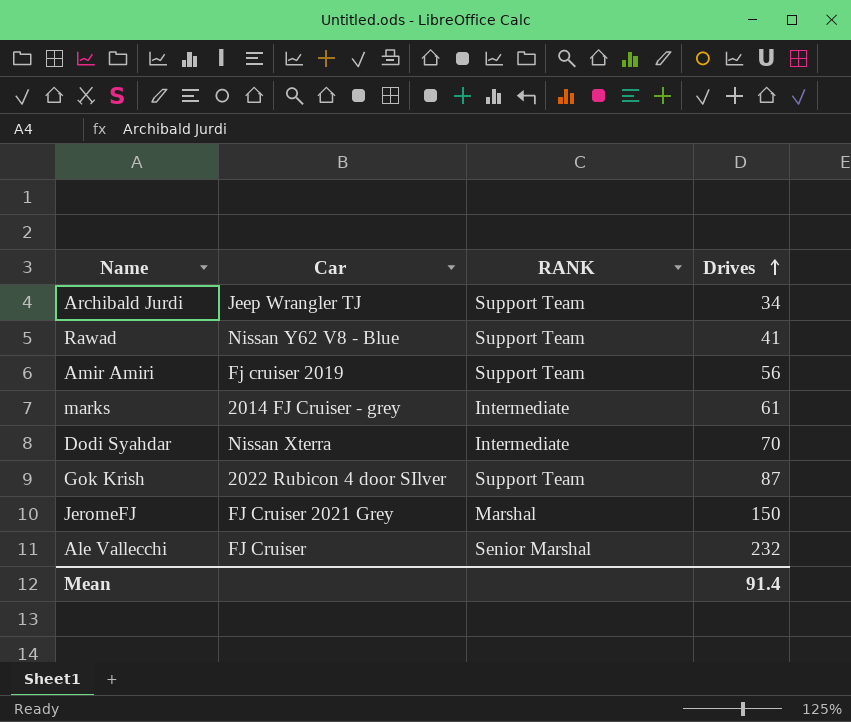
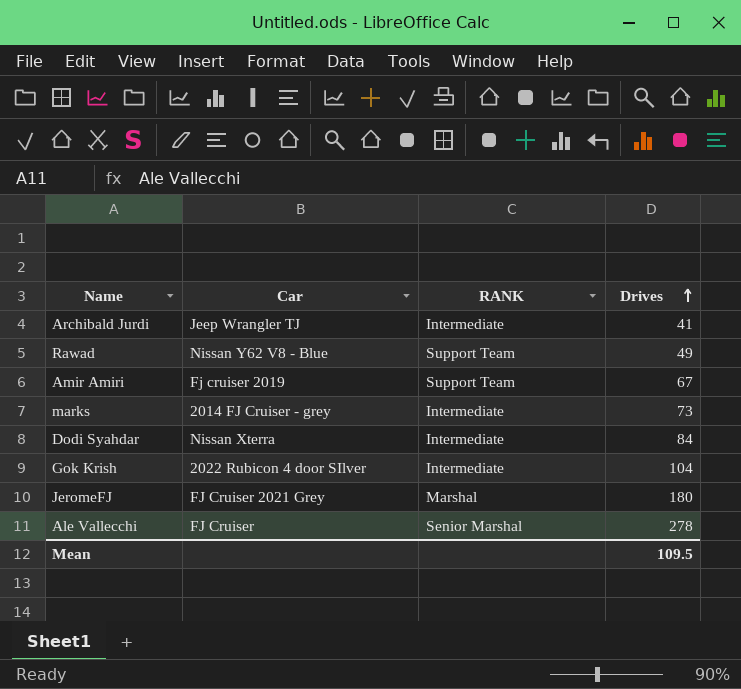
Archibald Jurdi | RANK: Support Team -> Intermediate
Archibald Jurdi | Drives: 34 -> 41
Rawad | Drives: 41 -> 49
Amir Amiri | Drives: 56 -> 67
marks | Drives: 61 -> 73
Dodi Syahdar | Drives: 70 -> 84
Gok Krish | RANK: Support Team -> Intermediate
Gok Krish | Drives: 87 -> 104
JeromeFJ | Drives: 150 -> 180
Ale Vallecchi | Drives: 232 -> 278
Mean | Drives: 91.4 -> 109.5

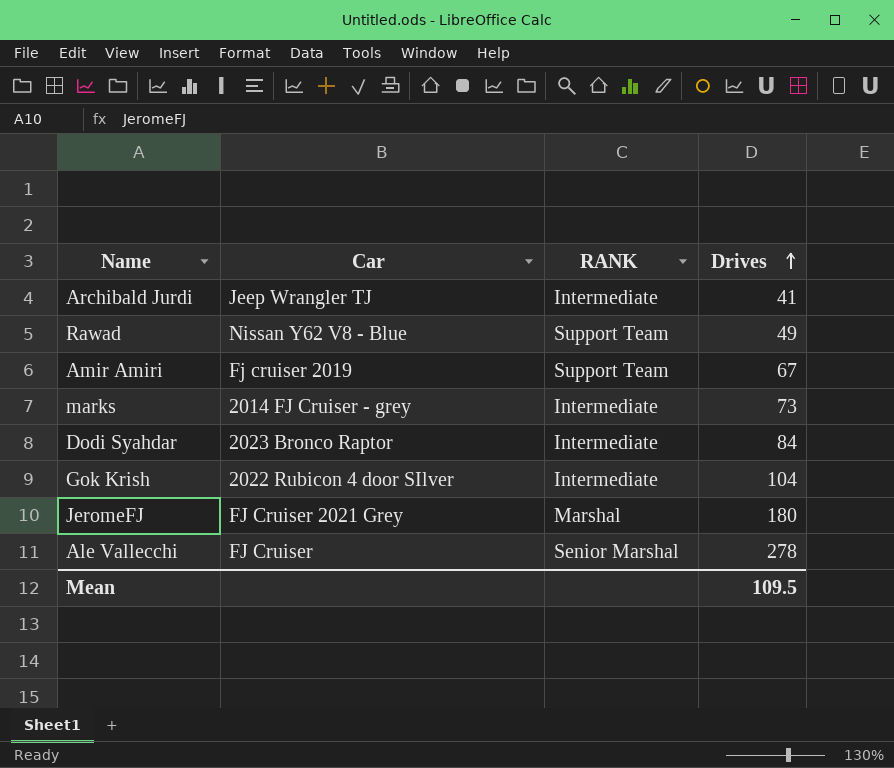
Dodi Syahdar | Car: Nissan Xterra -> 2023 Bronco Raptor

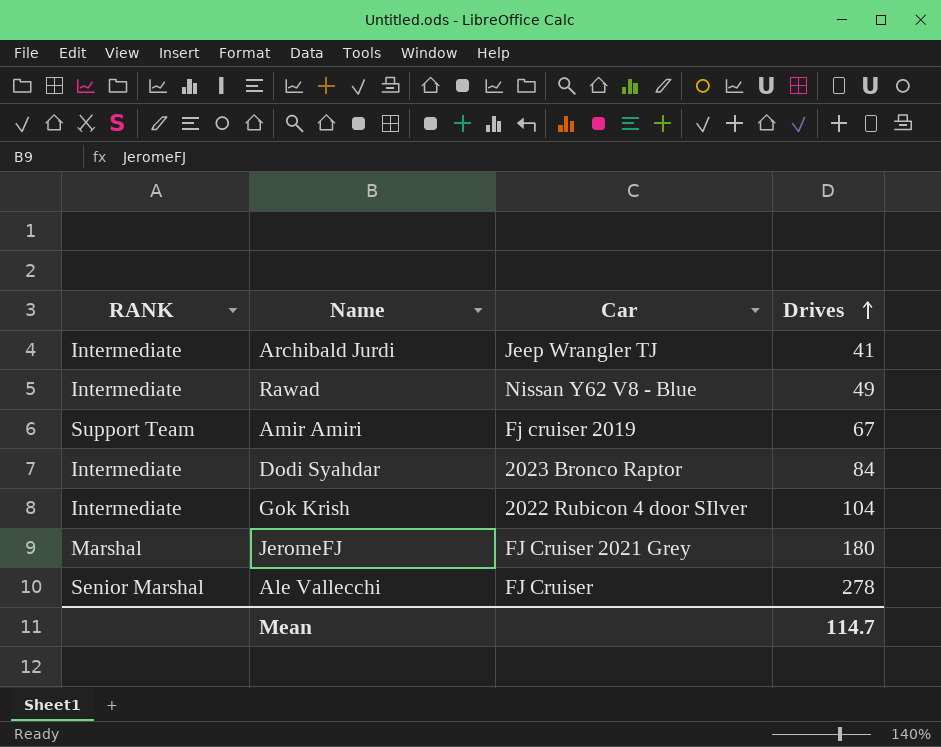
column RANK | position: 3 -> 1
row marks: 2014 FJ Cruiser - grey | Intermediate | 73 -> none
Rawad | RANK: Support Team -> Intermediate
Mean | Drives: 109.5 -> 114.7

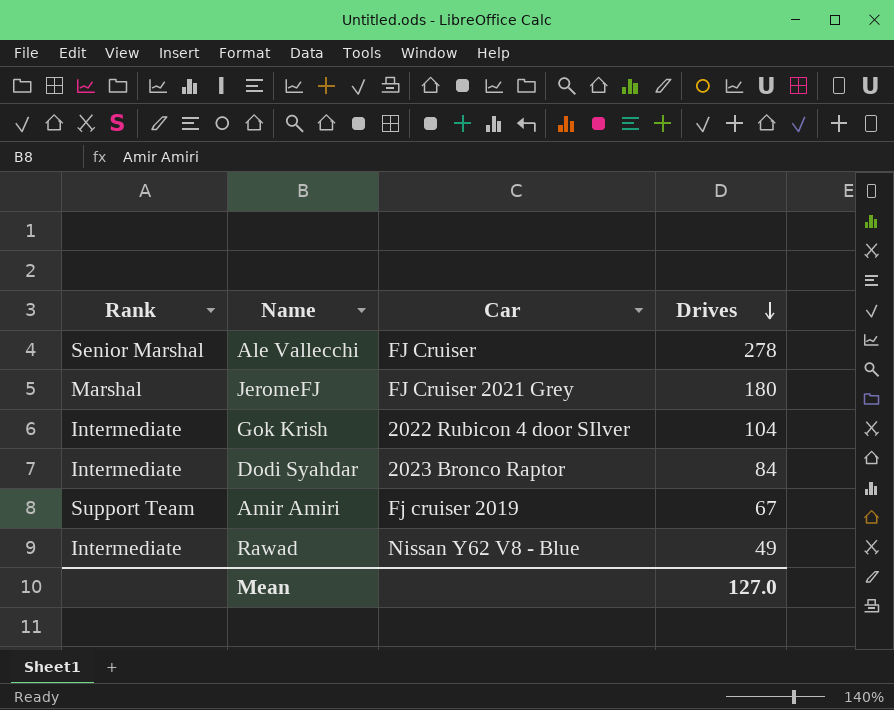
row order: Drives ascending -> Drives descending
column name: RANK -> Rank
row Archibald Jurdi: Intermediate | Jeep Wrangler TJ | 41 -> none
Mean | Drives: 114.7 -> 127.0

